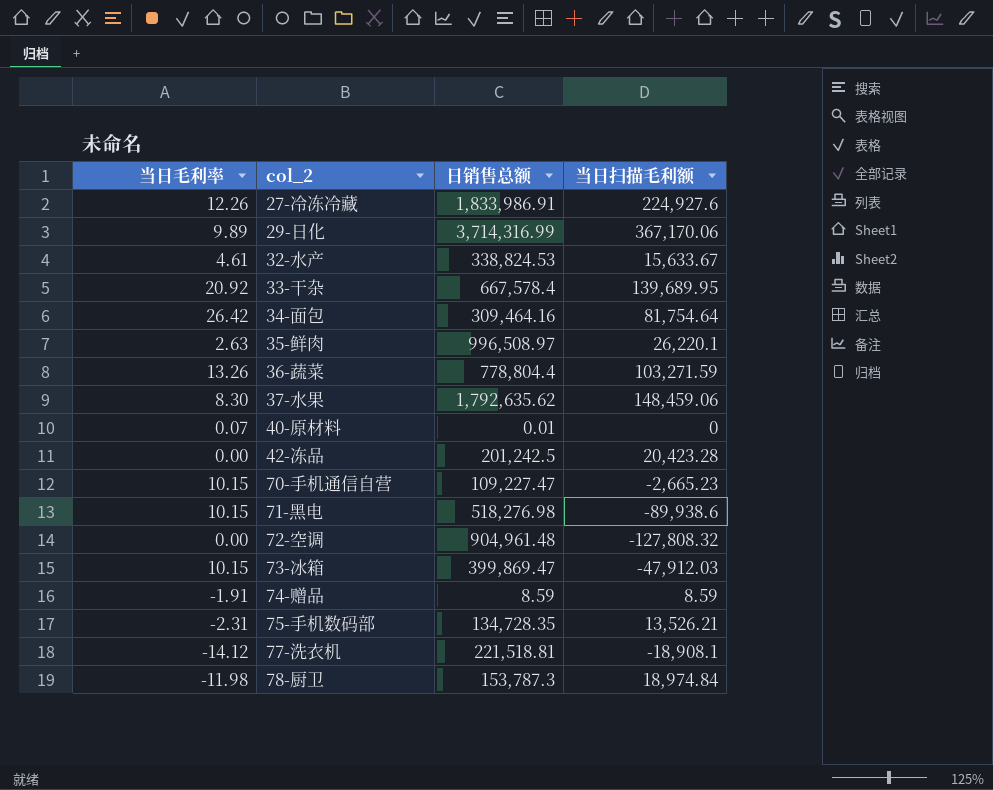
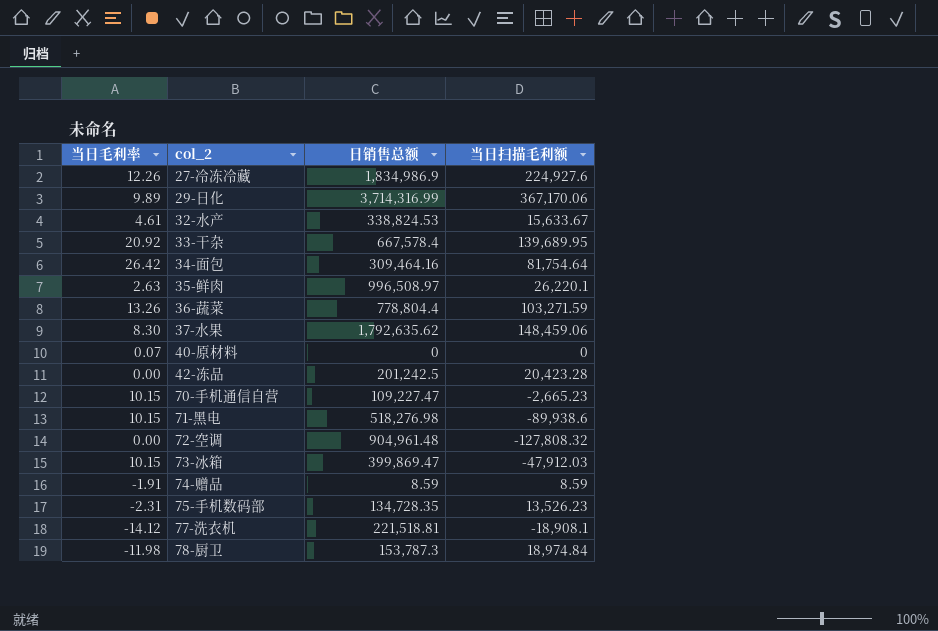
27-冷冻冷藏 | 日销售总额: 1,833,986.91 -> 1,834,986.9
40-原材料 | 日销售总额: 0.01 -> 0
75-手机数码部 | 当日扫描毛利额: 13,526.21 -> 13,526.23

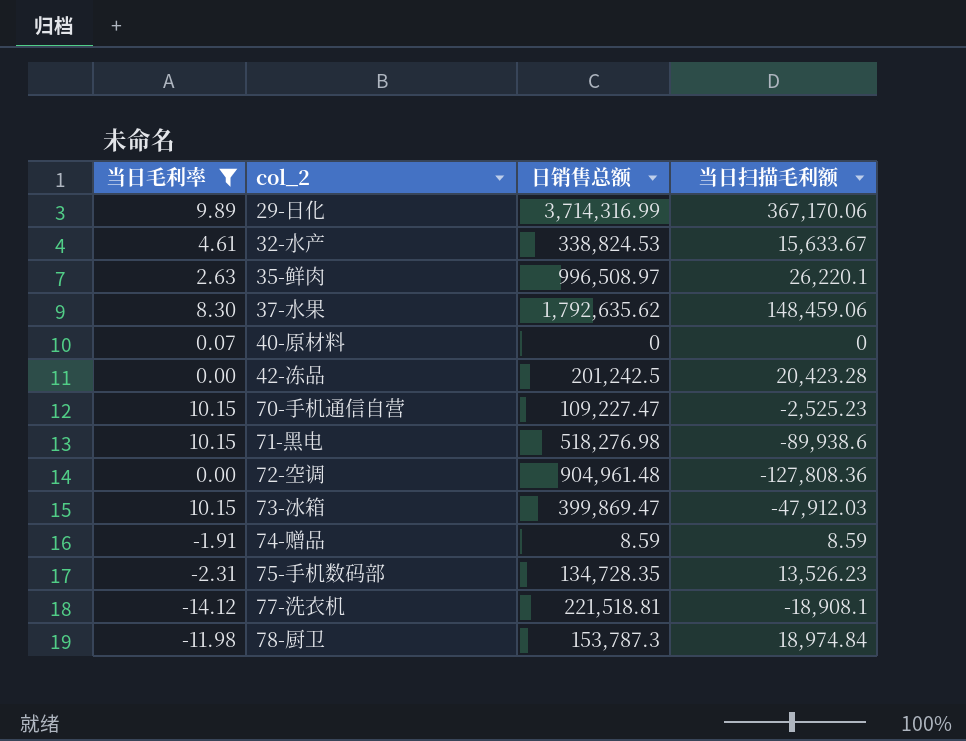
filter: none -> 当日毛利率 <= 10.15
70-手机通信自营 | 当日扫描毛利额: -2,665.23 -> -2,525.23
72-空调 | 当日扫描毛利额: -127,808.32 -> -127,808.36

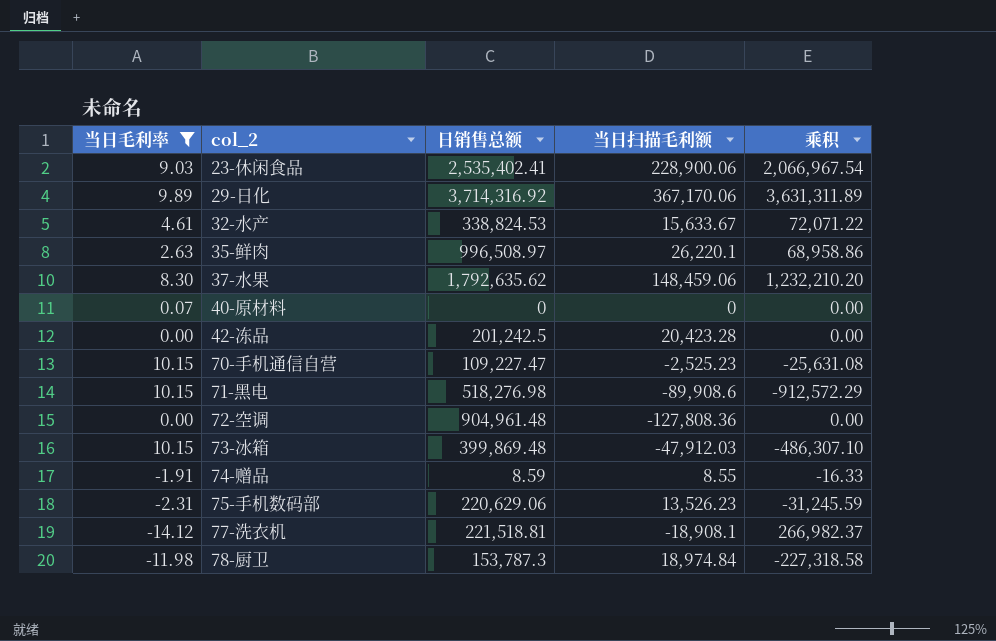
column 乘积 | formula: none -> [当日毛利率] * [当日扫描毛利额]
row 23-休闲食品: none -> 9.03 | 2,535,402.41 | 228,900.06 | 2,066,967.54
29-日化 | 日销售总额: 3,714,316.99 -> 3,714,316.92
71-黑电 | 当日扫描毛利额: -89,938.6 -> -89,908.6
73-冰箱 | 日销售总额: 399,869.47 -> 399,869.48
74-赠品 | 当日扫描毛利额: 8.59 -> 8.55
75-手机数码部 | 日销售总额: 134,728.35 -> 220,629.06

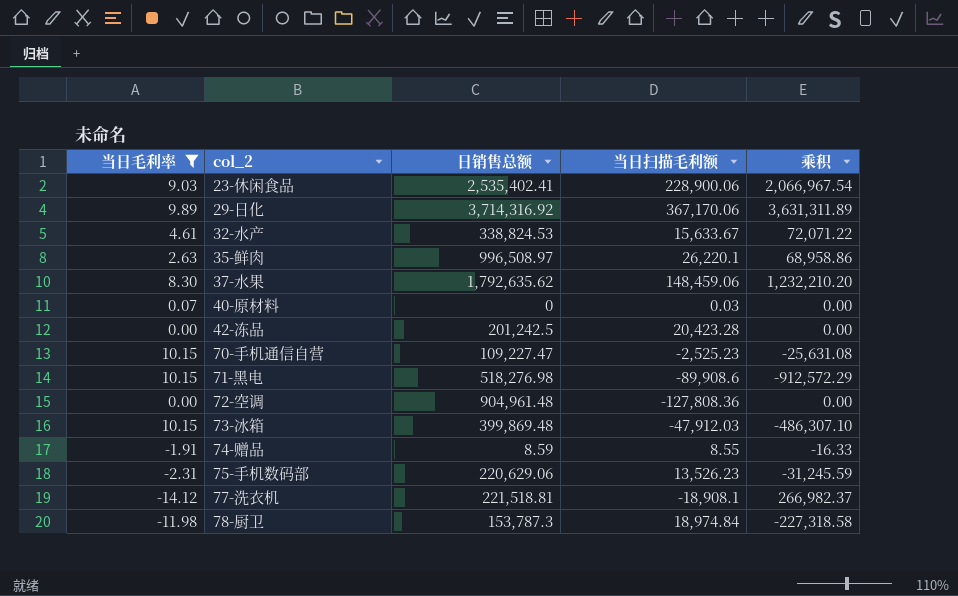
40-原材料 | 当日扫描毛利额: 0 -> 0.03

